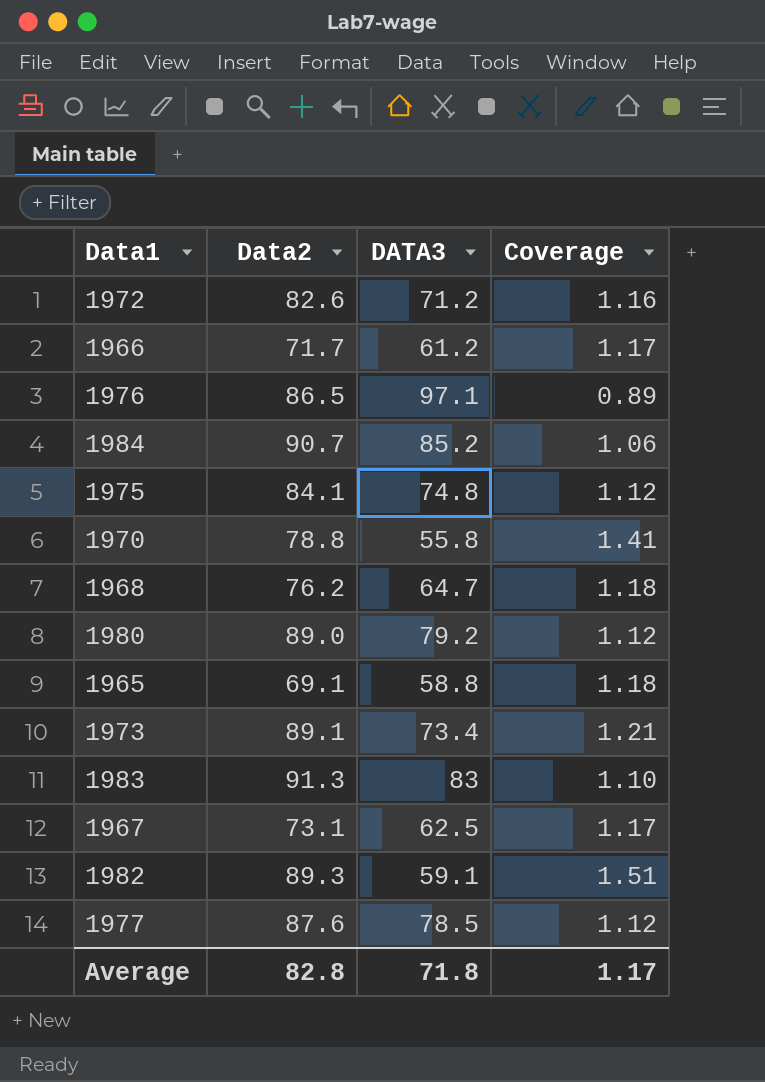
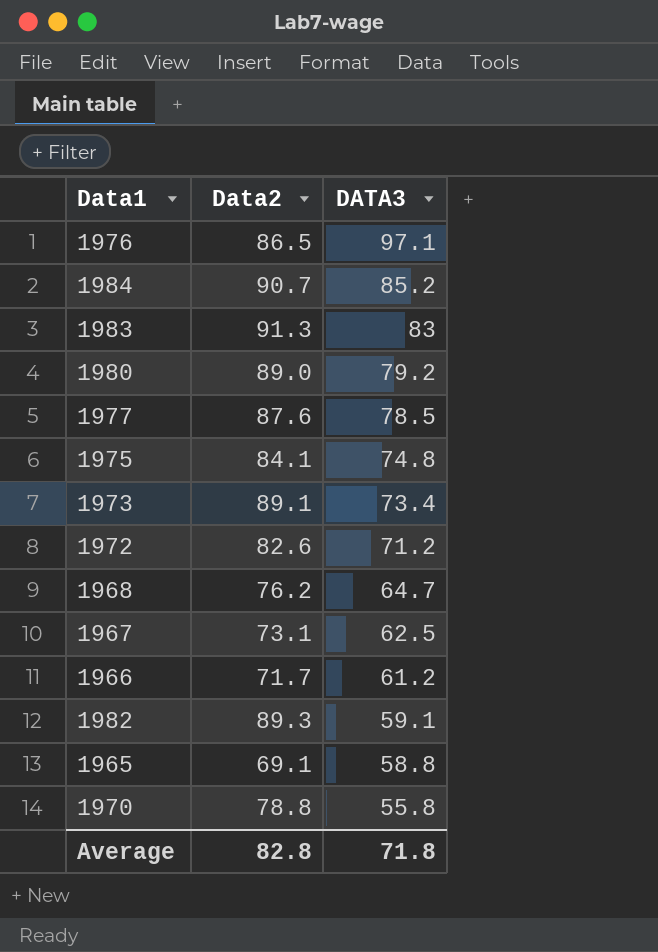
row order: none -> DATA3 descending
column Coverage | formula: [Data2] / [DATA3] -> none

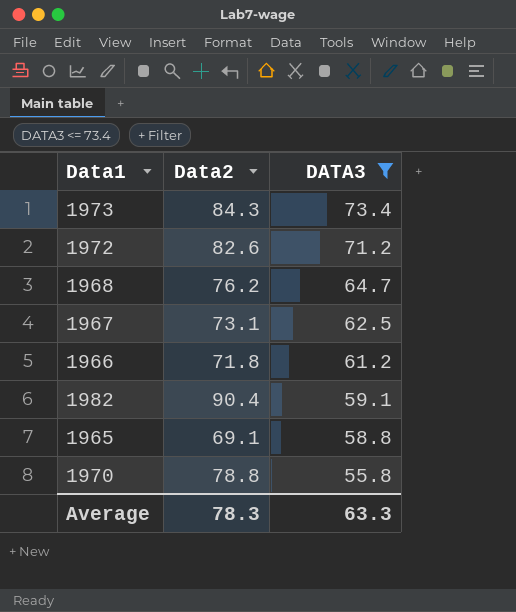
filter: none -> DATA3 <= 73.4
1973 | Data2: 89.1 -> 84.3
1966 | Data2: 71.7 -> 71.8
1982 | Data2: 89.3 -> 90.4
Average | Data2: 82.8 -> 78.3
Average | DATA3: 71.8 -> 63.3

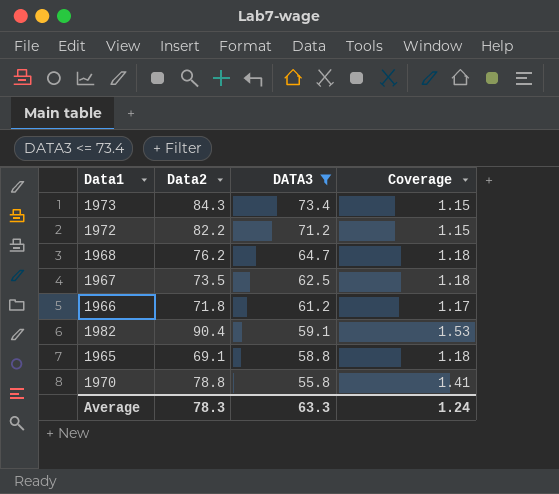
column Coverage | formula: none -> [Data2] / [DATA3]
1972 | Data2: 82.6 -> 82.2
1967 | Data2: 73.1 -> 73.5

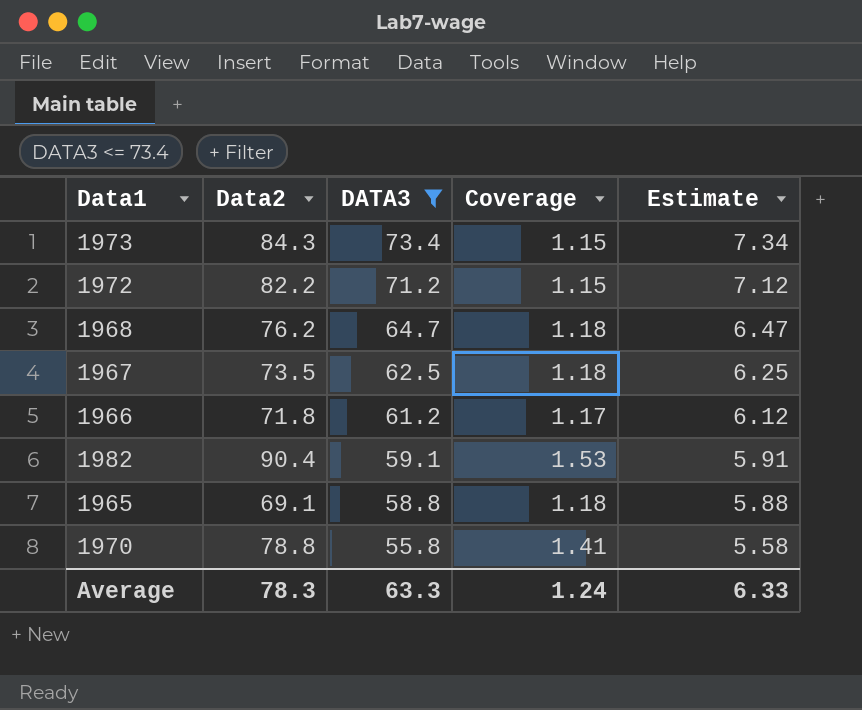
column Estimate | formula: none -> [DATA3] * 0.1

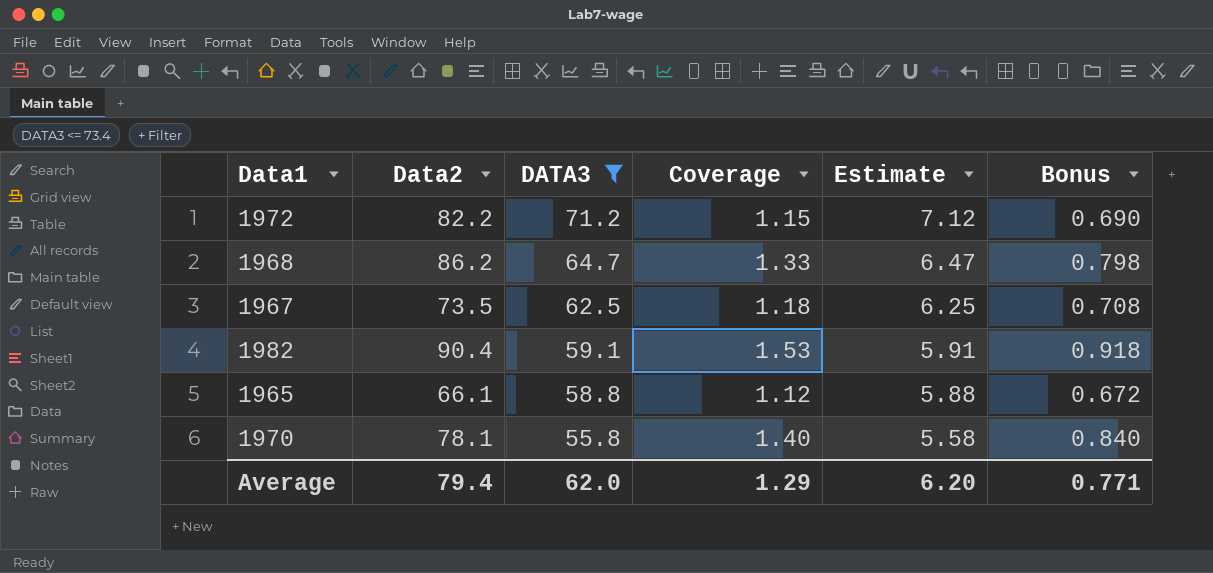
column Bonus | formula: none -> [Coverage] * 0.6
row 1973: 84.3 | 73.4 | 1.15 | 7.34 -> none
row 1966: 71.8 | 61.2 | 1.17 | 6.12 -> none
1968 | Data2: 76.2 -> 86.2
1968 | Coverage: 1.18 -> 1.33
1965 | Data2: 69.1 -> 66.1
1965 | Coverage: 1.18 -> 1.12
1970 | Data2: 78.8 -> 78.1
1970 | Coverage: 1.41 -> 1.40
Average | Data2: 78.3 -> 79.4
Average | DATA3: 63.3 -> 62.0
Average | Coverage: 1.24 -> 1.29
Average | Estimate: 6.33 -> 6.20

